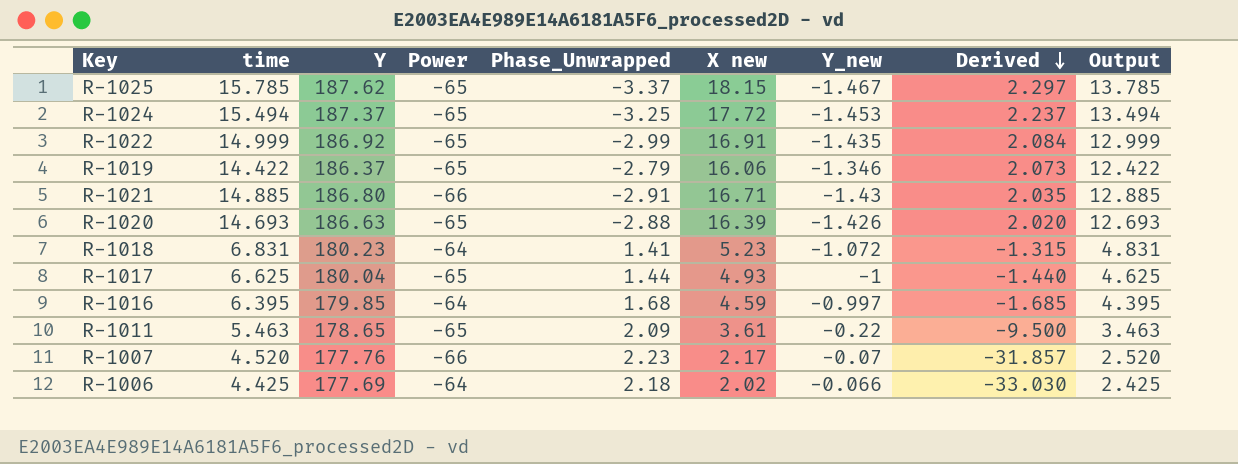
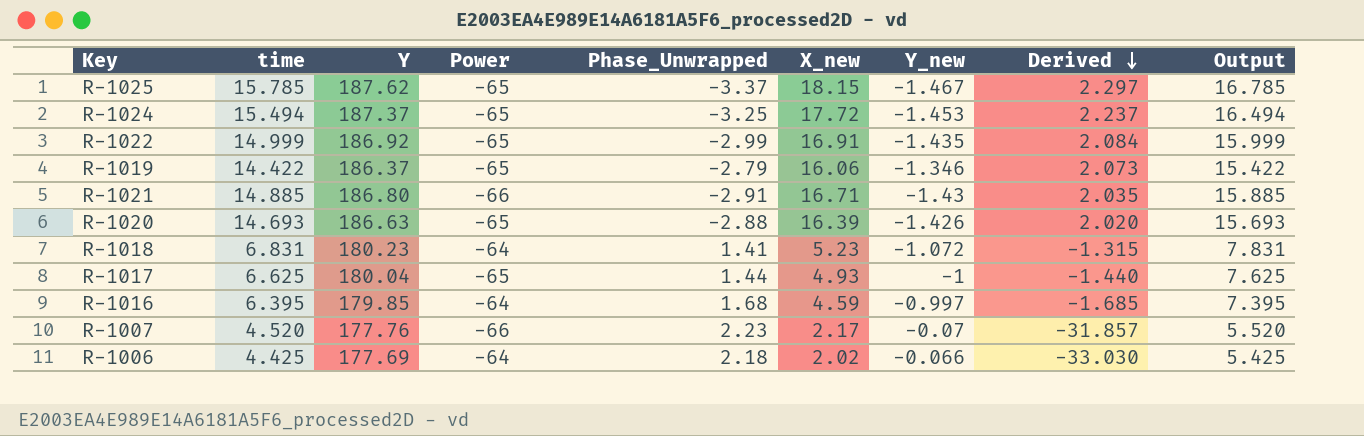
column name: X new -> X_new
column Output | formula: [time] - 2 -> [time] + 1
row R-1011: 5.463 | 178.65 | -65 | 2.09 | 3.61 | -0.22 | -9.500 | 3.463 -> none

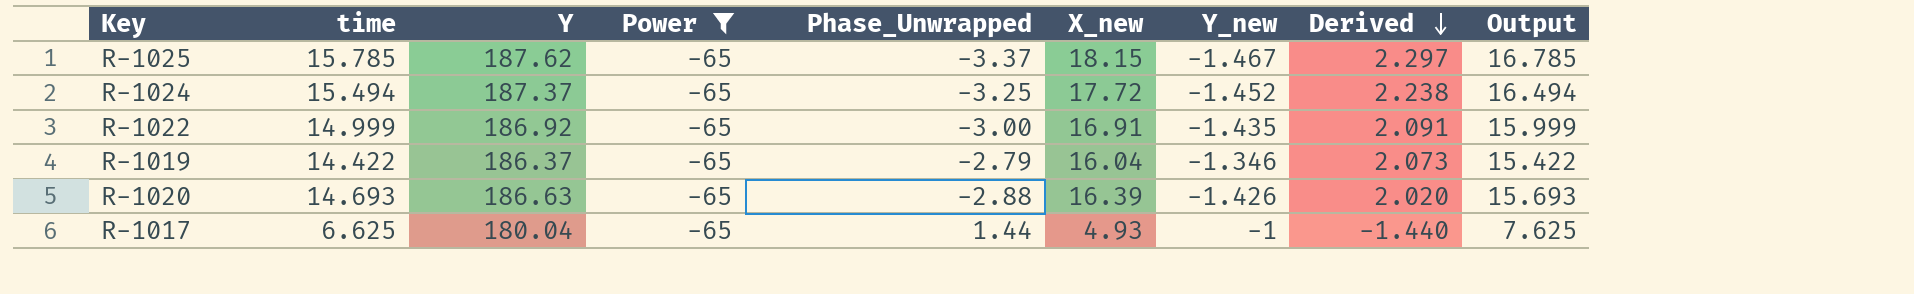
filter: none -> Power = -65
R-1024 | Y_new: -1.453 -> -1.452
R-1024 | Derived: 2.237 -> 2.238
R-1022 | Phase_Unwrapped: -2.99 -> -3.00
R-1022 | Derived: 2.084 -> 2.091
R-1019 | X_new: 16.06 -> 16.04

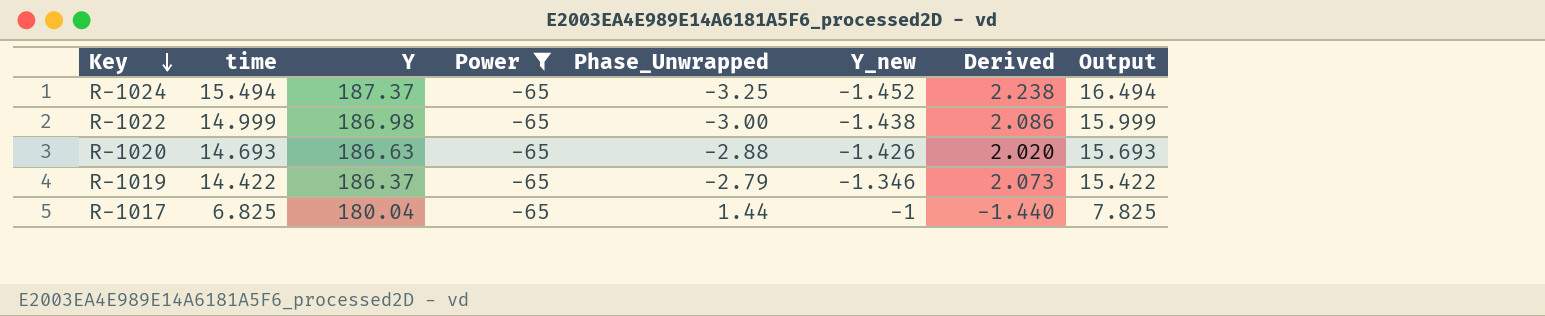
row order: Derived descending -> Key descending
column X_new | position: 6 -> none
row R-1025: 15.785 | 187.62 | -65 | -3.37 | 18.15 | -1.467 | 2.297 | 16.785 -> none
R-1022 | Y: 186.92 -> 186.98
R-1022 | Y_new: -1.435 -> -1.438
R-1022 | Derived: 2.091 -> 2.086
R-1017 | time: 6.625 -> 6.825
R-1017 | Output: 7.625 -> 7.825

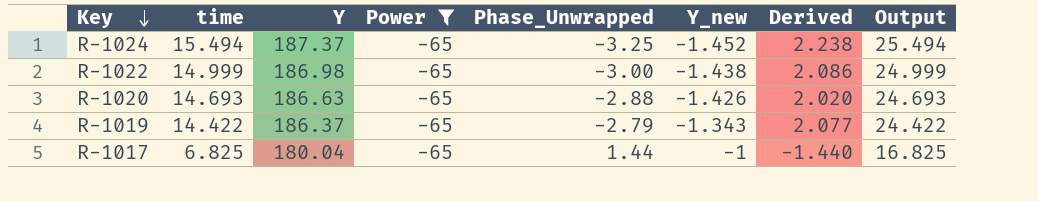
column Output | formula: [time] + 1 -> [time] + 10
R-1019 | Y_new: -1.346 -> -1.343
R-1019 | Derived: 2.073 -> 2.077

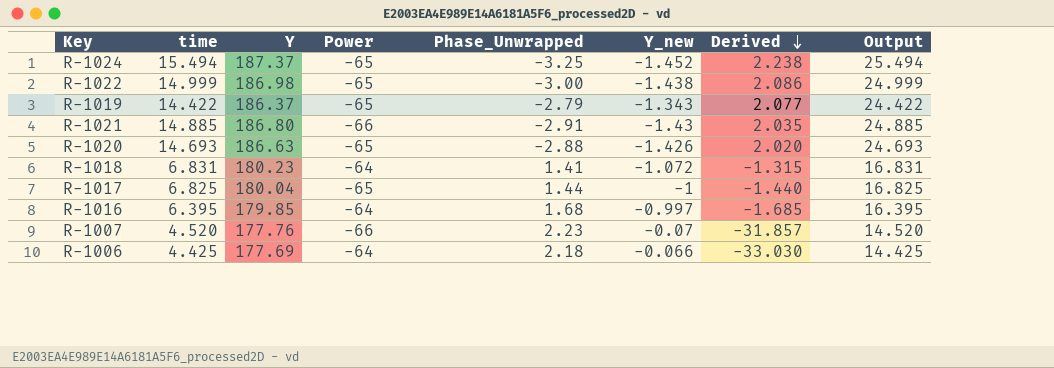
filter: Power = -65 -> none
row order: Key descending -> Derived descending

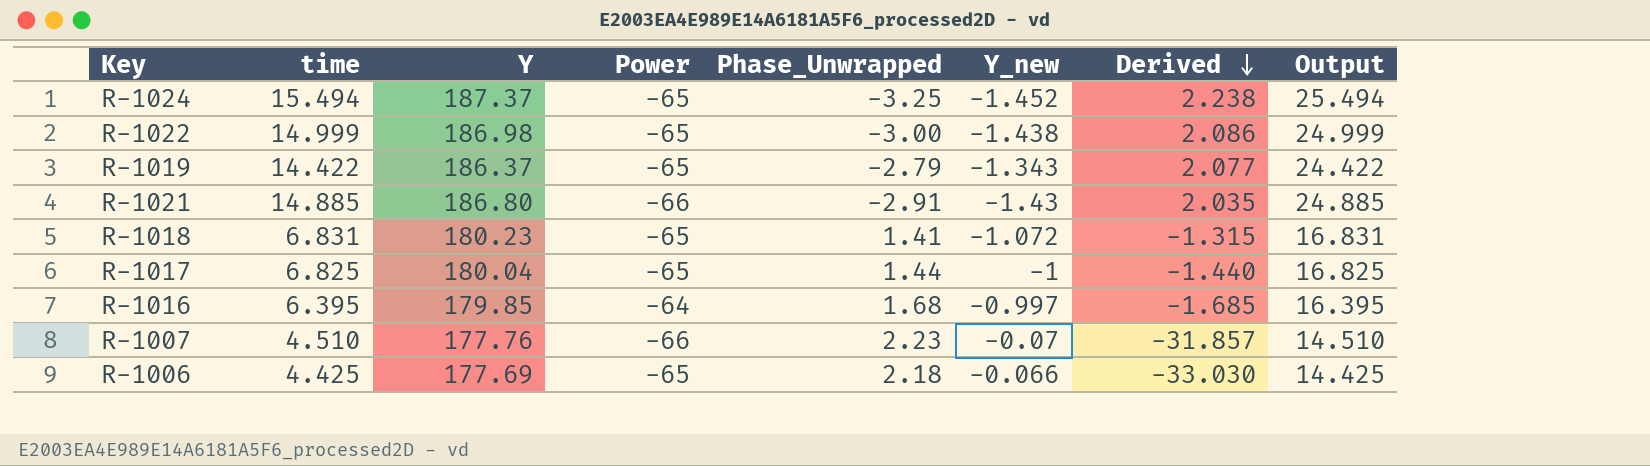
row R-1020: 14.693 | 186.63 | -65 | -2.88 | -1.426 | 2.020 | 24.693 -> none
R-1018 | Power: -64 -> -65
R-1007 | time: 4.520 -> 4.510
R-1007 | Output: 14.520 -> 14.510
R-1006 | Power: -64 -> -65

